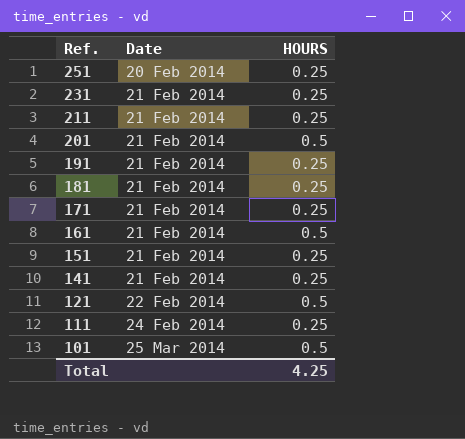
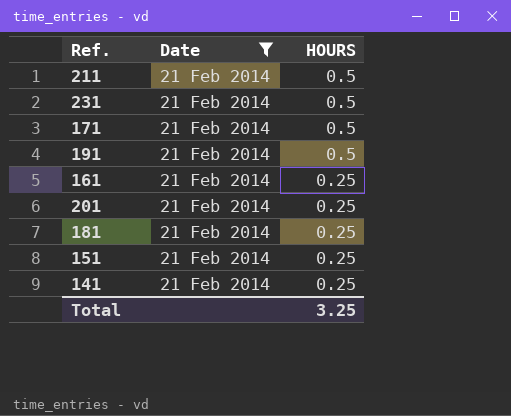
filter: none -> Date = 21 Feb 2014
row order: Ref. descending -> HOURS descending
211 | HOURS: 0.25 -> 0.5
231 | HOURS: 0.25 -> 0.5
171 | HOURS: 0.25 -> 0.5
191 | HOURS: 0.25 -> 0.5
161 | HOURS: 0.5 -> 0.25
201 | HOURS: 0.5 -> 0.25
Total | HOURS: 4.25 -> 3.25

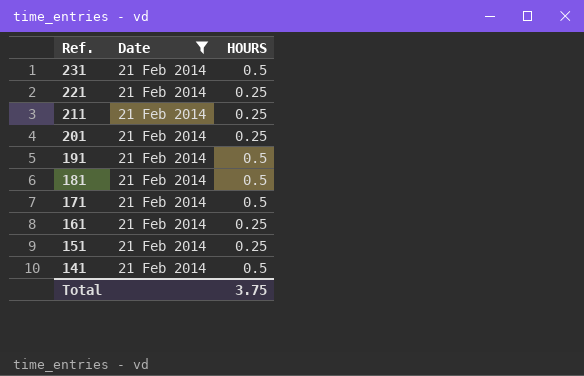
row order: HOURS descending -> Ref. descending
row 221: none -> 21 Feb 2014 | 0.25
211 | HOURS: 0.5 -> 0.25
181 | HOURS: 0.25 -> 0.5
141 | HOURS: 0.25 -> 0.5
Total | HOURS: 3.25 -> 3.75

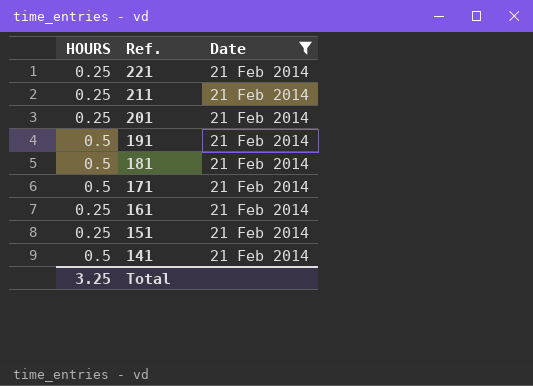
column HOURS | position: 3 -> 1
row 231: 21 Feb 2014 | 0.5 -> none
Total | HOURS: 3.75 -> 3.25

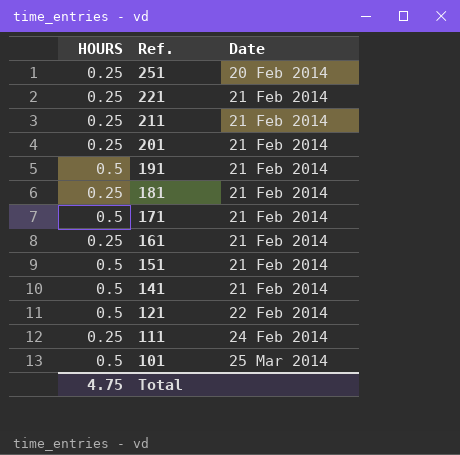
filter: Date = 21 Feb 2014 -> none
181 | HOURS: 0.5 -> 0.25
151 | HOURS: 0.25 -> 0.5
Total | HOURS: 3.25 -> 4.75

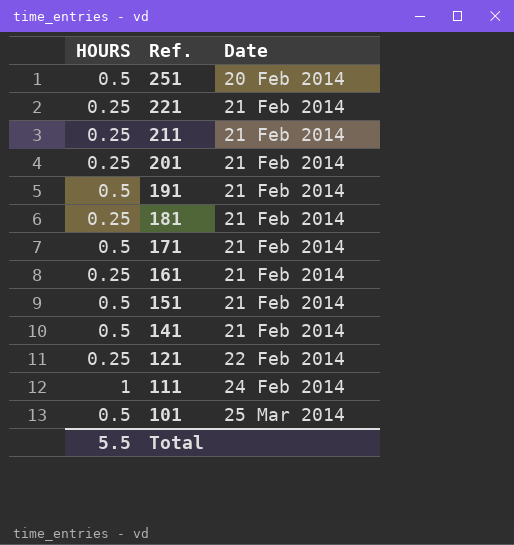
251 | HOURS: 0.25 -> 0.5
121 | HOURS: 0.5 -> 0.25
111 | HOURS: 0.25 -> 1
Total | HOURS: 4.75 -> 5.5

